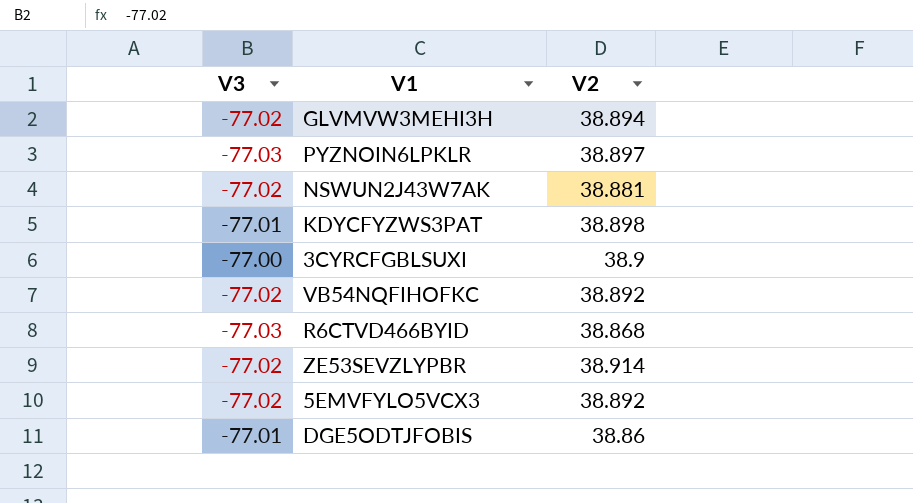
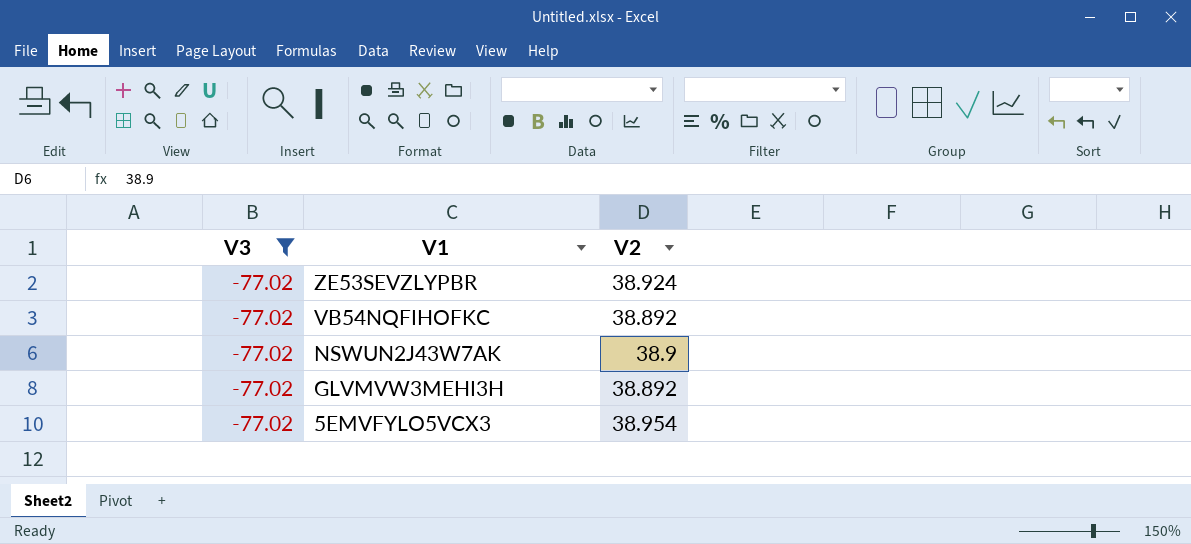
filter: none -> V3 = -77.02
row order: none -> V1 descending
ZE53SEVZLYPBR | V2: 38.914 -> 38.924
NSWUN2J43W7AK | V2: 38.881 -> 38.9
GLVMVW3MEHI3H | V2: 38.894 -> 38.892
5EMVFYLO5VCX3 | V2: 38.892 -> 38.954

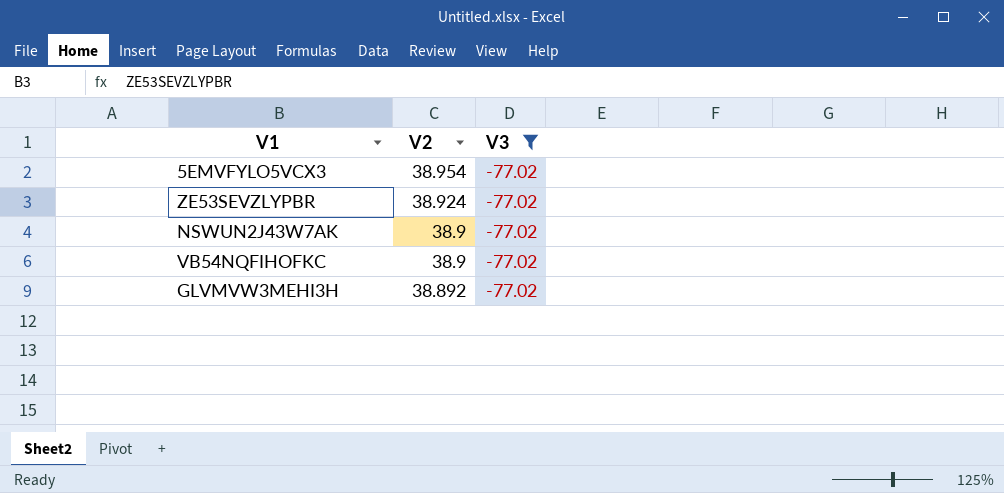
row order: V1 descending -> V2 descending
column V3 | position: 1 -> 3
VB54NQFIHOFKC | V2: 38.892 -> 38.9

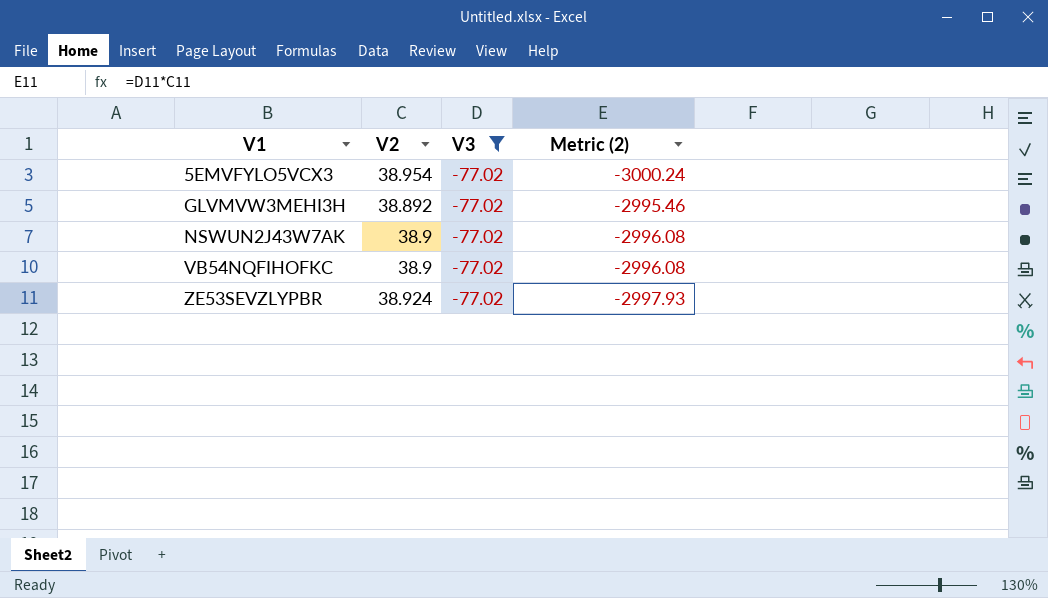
row order: V2 descending -> V1 ascending
column Metric (2) | formula: none -> [V2] * [V3]

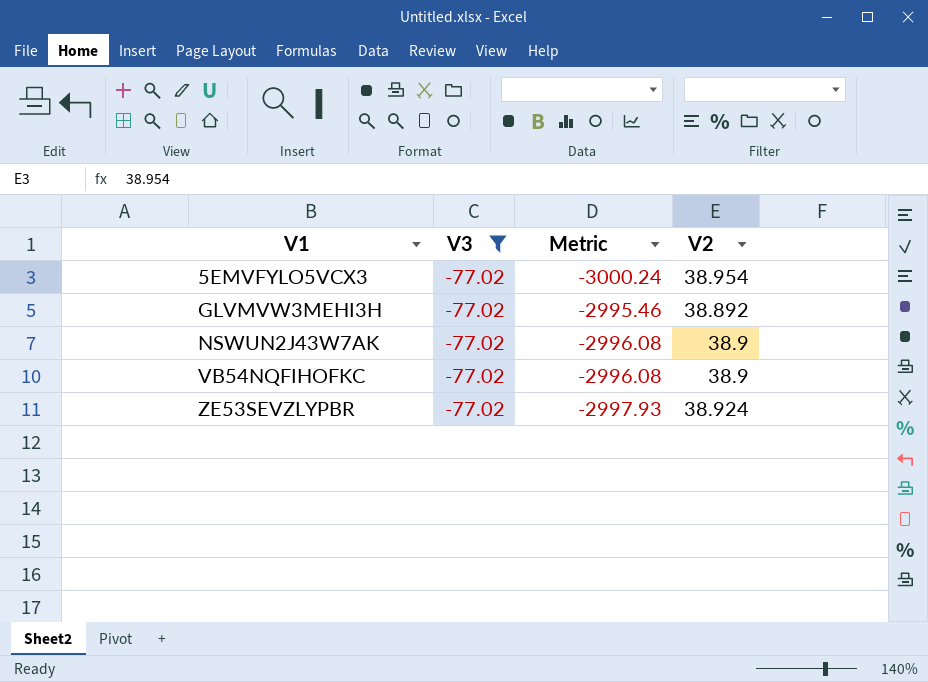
column name: Metric (2) -> Metric
column V2 | position: 2 -> 4

